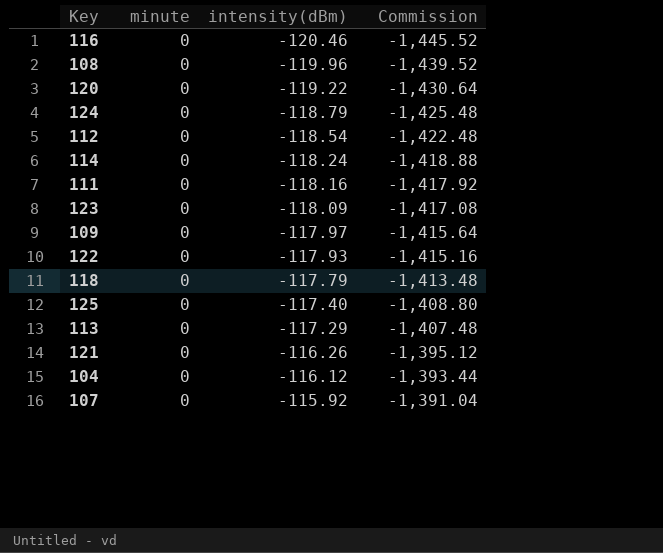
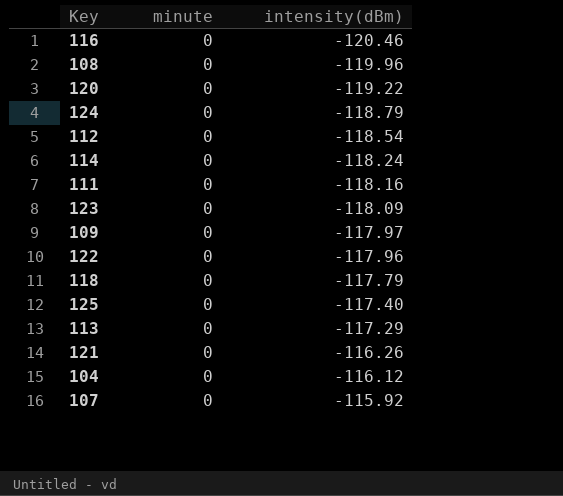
column Commission | formula: [intensity(dBm)] * 12 -> none
122 | intensity(dBm): -117.93 -> -117.96

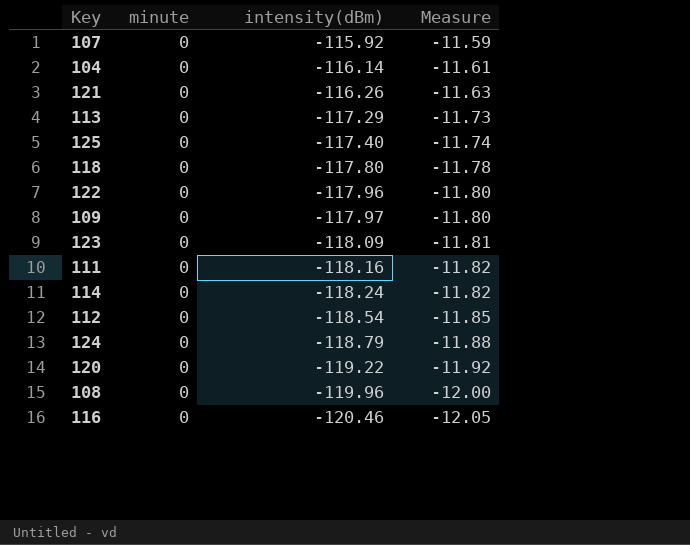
row order: intensity(dBm) ascending -> intensity(dBm) descending
column Measure | formula: none -> [intensity(dBm)] * 0.1
104 | intensity(dBm): -116.12 -> -116.14
118 | intensity(dBm): -117.79 -> -117.80

